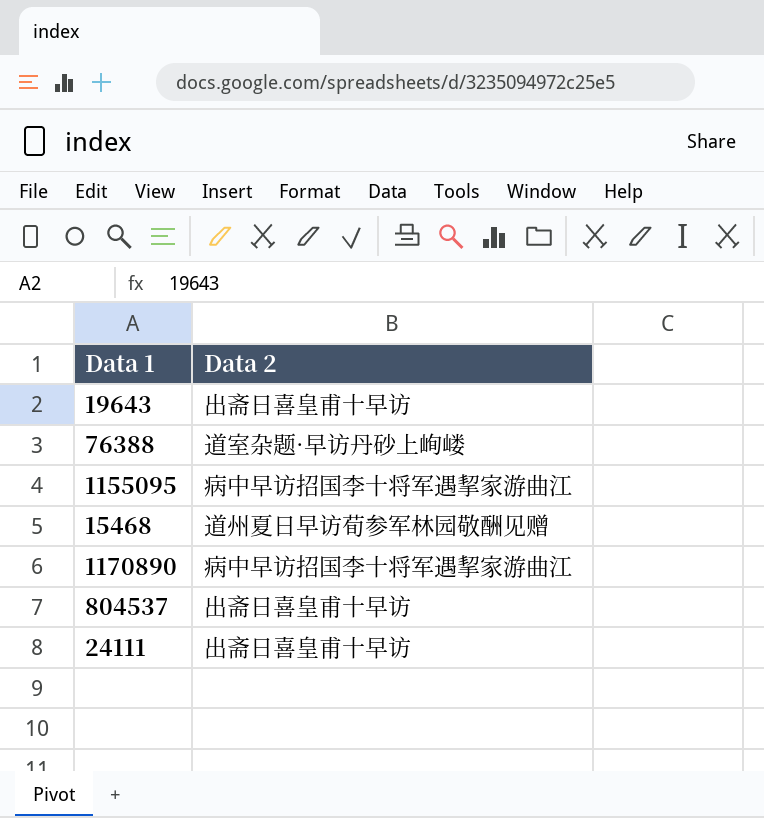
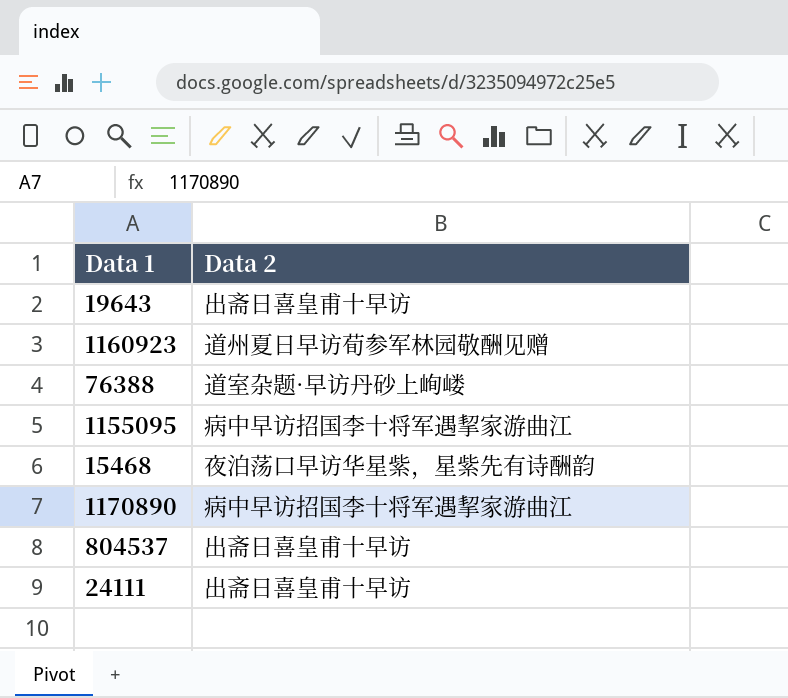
row 1160923: none -> 道州夏日早访荀参军林园敬酬见赠
15468 | Data 2: 道州夏日早访荀参军林园敬酬见赠 -> 夜泊荡口早访华星紫，星紫先有诗酬韵

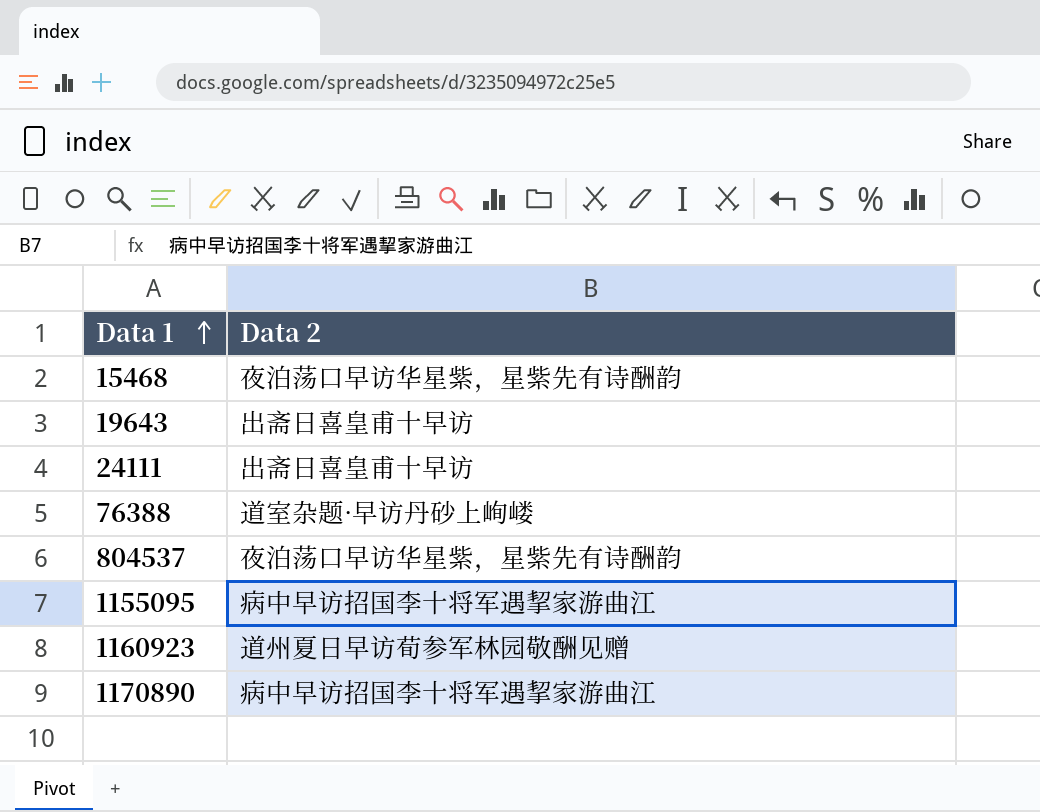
row order: none -> Data 1 ascending
804537 | Data 2: 出斋日喜皇甫十早访 -> 夜泊荡口早访华星紫，星紫先有诗酬韵

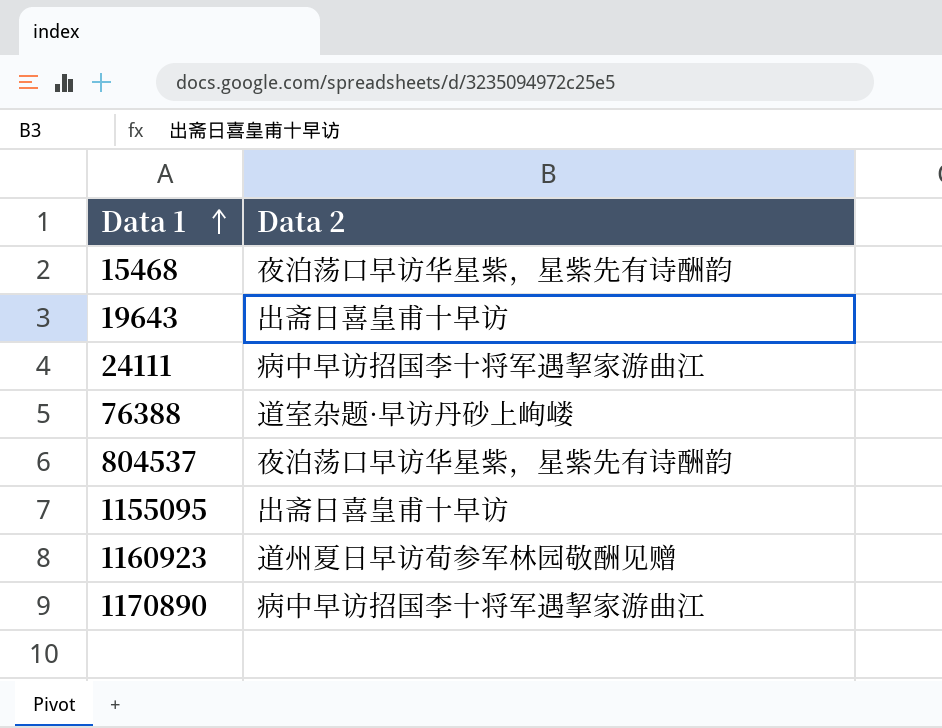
24111 | Data 2: 出斋日喜皇甫十早访 -> 病中早访招国李十将军遇挈家游曲江
1155095 | Data 2: 病中早访招国李十将军遇挈家游曲江 -> 出斋日喜皇甫十早访

